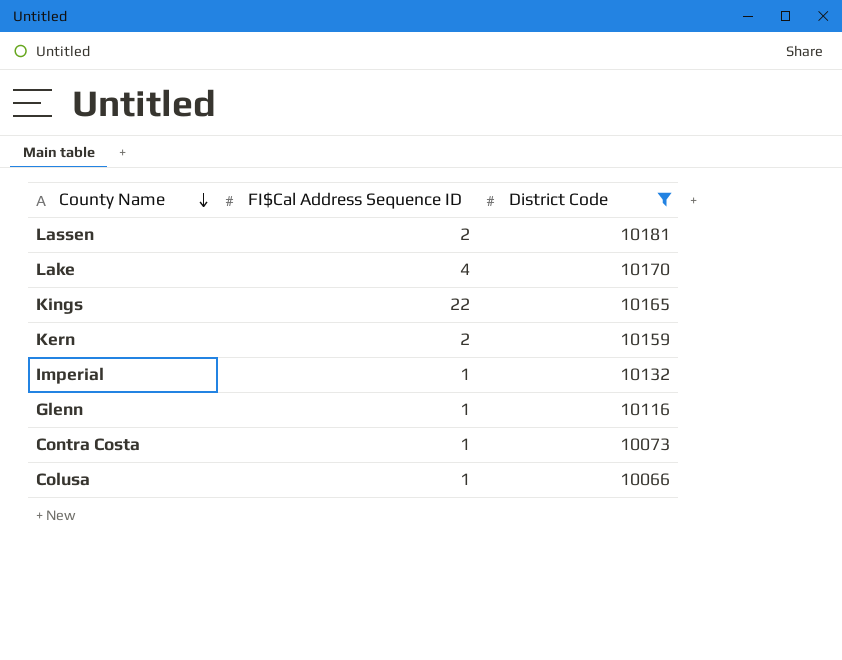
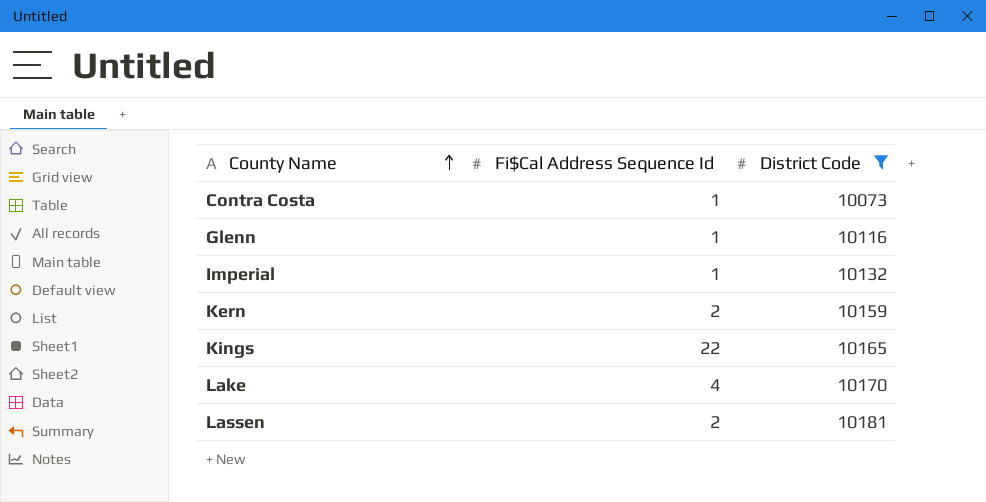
row order: County Name descending -> County Name ascending
column name: FI$Cal Address Sequence ID -> Fi$Cal Address Sequence Id
row Colusa: 1 | 10066 -> none

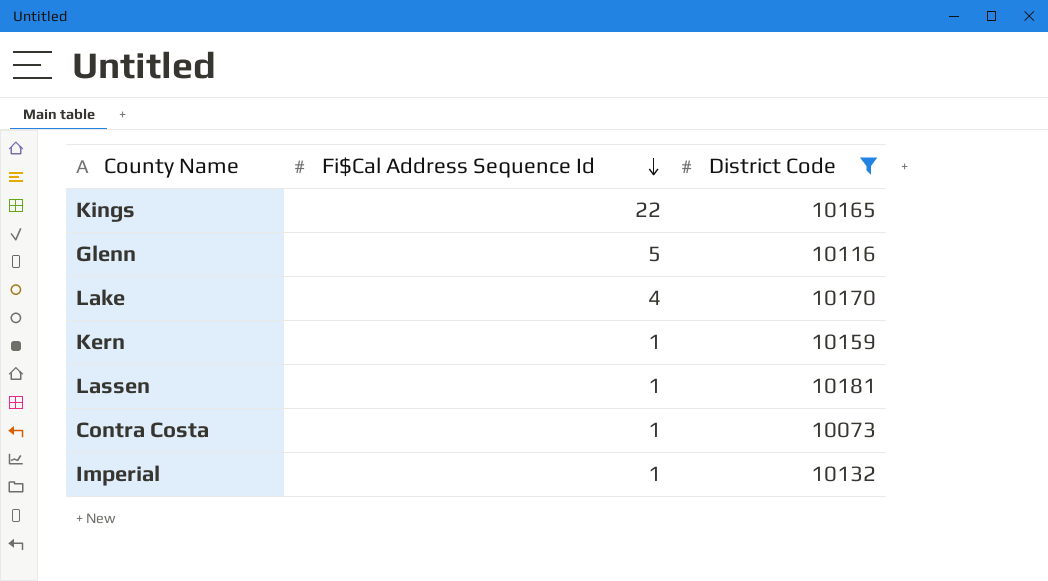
row order: County Name ascending -> Fi$Cal Address Sequence Id descending
Glenn | Fi$Cal Address Sequence Id: 1 -> 5
Kern | Fi$Cal Address Sequence Id: 2 -> 1
Lassen | Fi$Cal Address Sequence Id: 2 -> 1

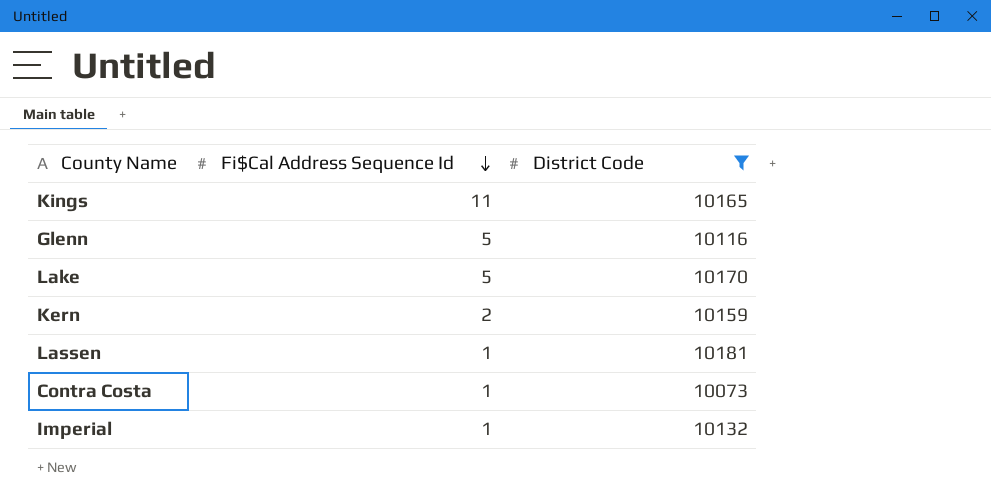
Kings | Fi$Cal Address Sequence Id: 22 -> 11
Lake | Fi$Cal Address Sequence Id: 4 -> 5
Kern | Fi$Cal Address Sequence Id: 1 -> 2

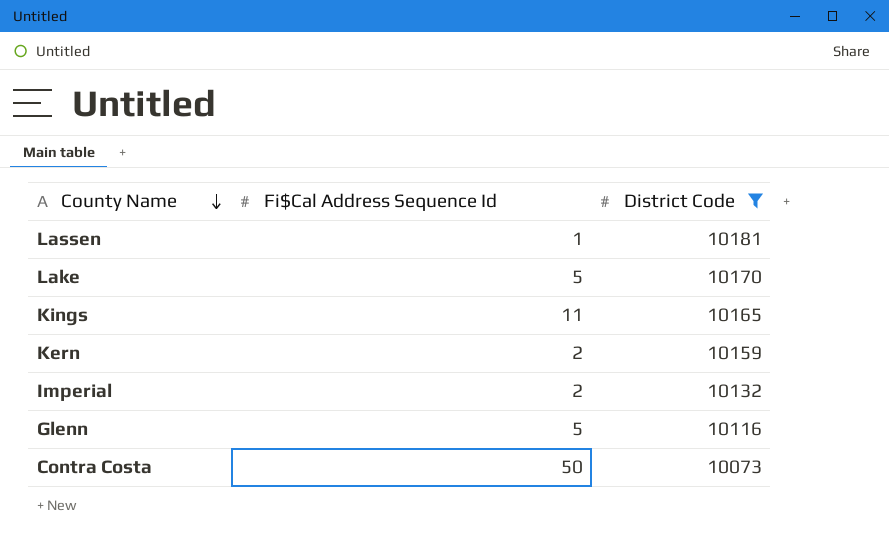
row order: Fi$Cal Address Sequence Id descending -> County Name descending
Imperial | Fi$Cal Address Sequence Id: 1 -> 2
Contra Costa | Fi$Cal Address Sequence Id: 1 -> 50

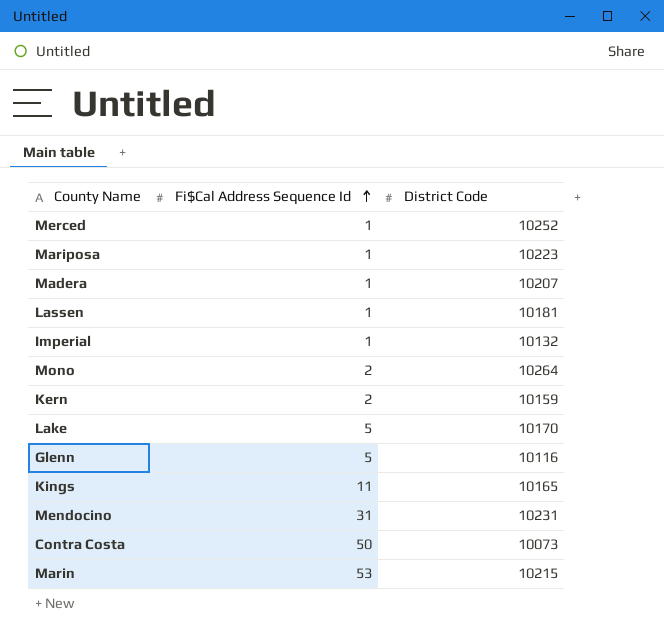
filter: District Code <= 10181 -> none
row order: County Name descending -> Fi$Cal Address Sequence Id ascending
Imperial | Fi$Cal Address Sequence Id: 2 -> 1

